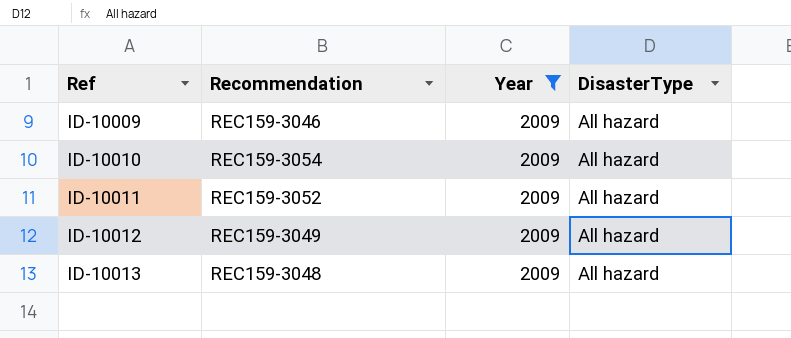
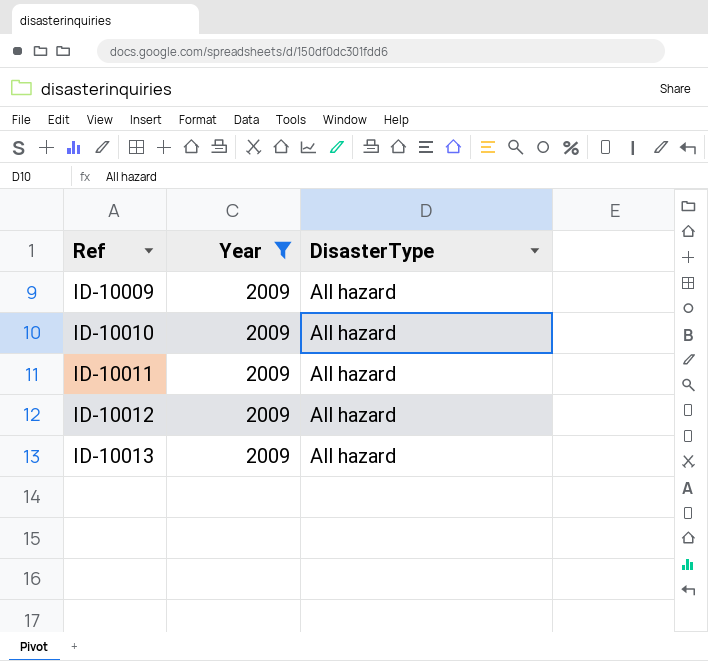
column Recommendation | position: 2 -> none

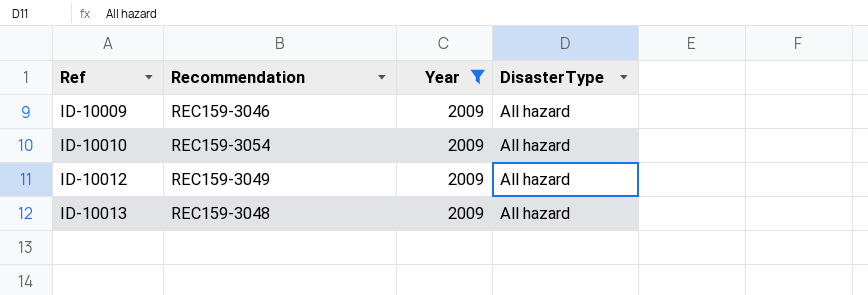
column Recommendation | position: none -> 2
row ID-10011: 2009 | All hazard -> none

